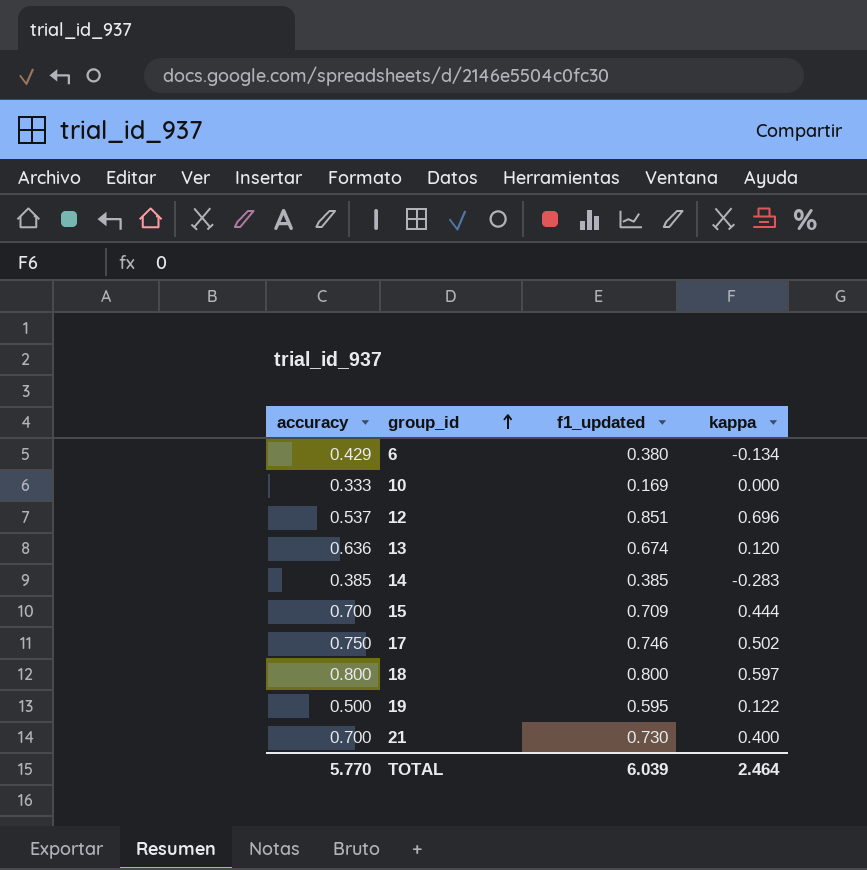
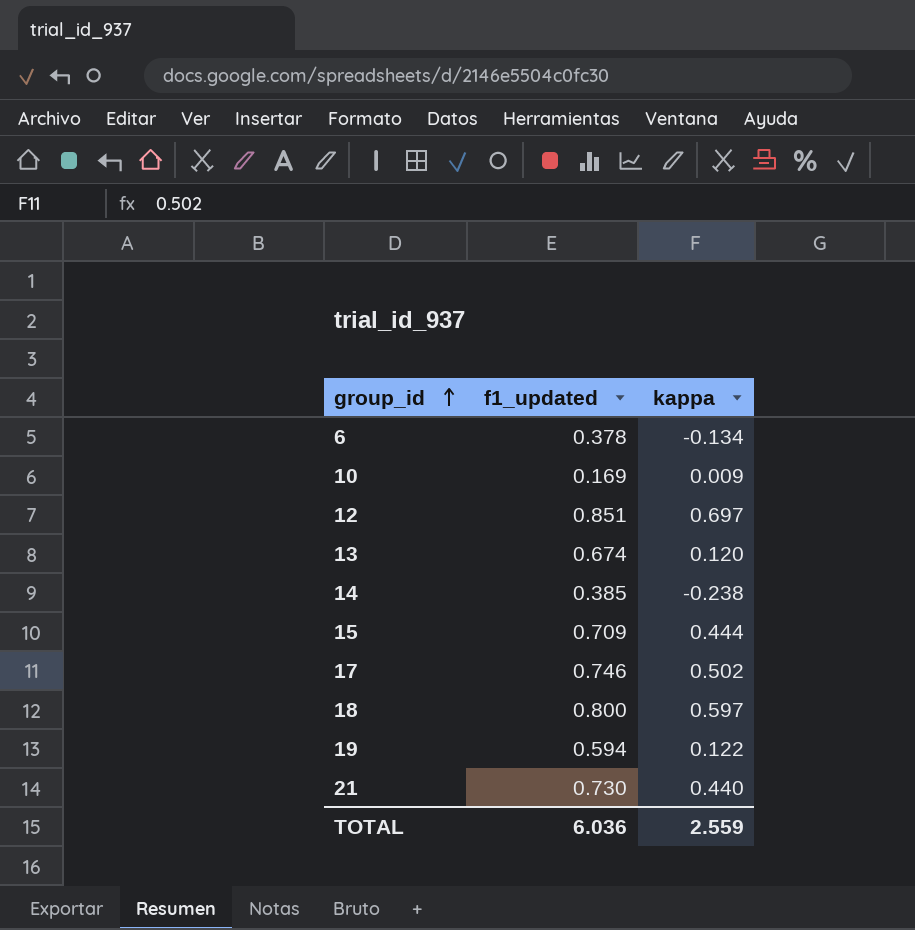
column accuracy | position: 1 -> none
6 | f1_updated: 0.380 -> 0.378
10 | kappa: 0.000 -> 0.009
12 | kappa: 0.696 -> 0.697
14 | kappa: -0.283 -> -0.238
19 | f1_updated: 0.595 -> 0.594
21 | kappa: 0.400 -> 0.440
TOTAL | f1_updated: 6.039 -> 6.036
TOTAL | kappa: 2.464 -> 2.559

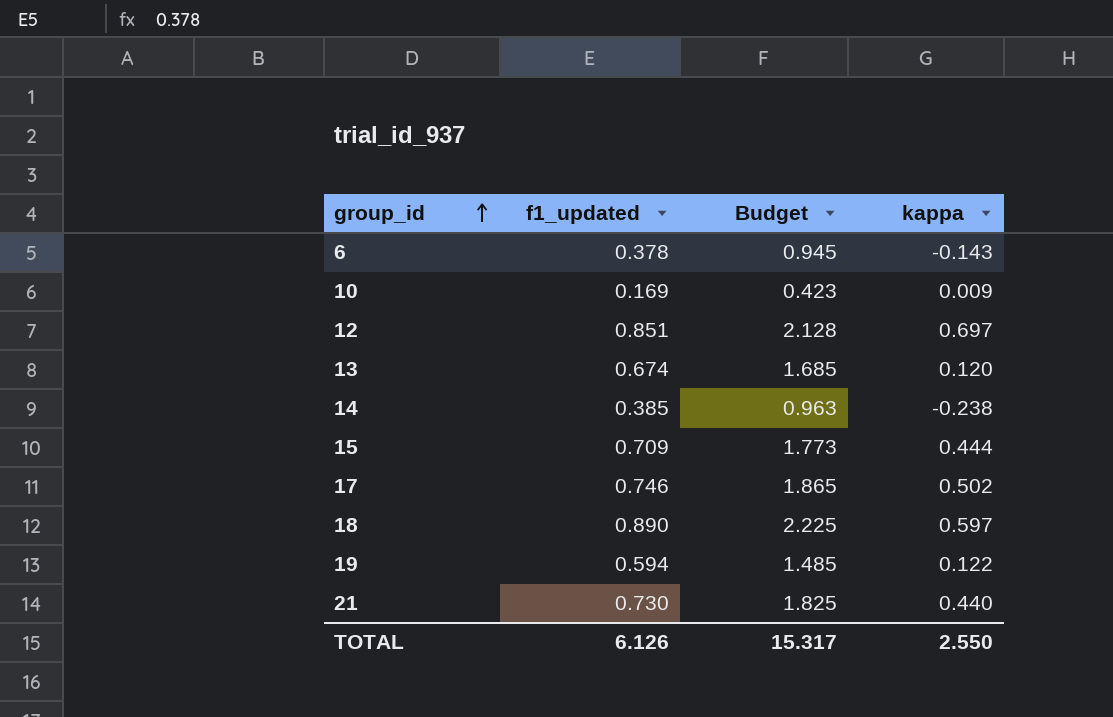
column Budget | formula: none -> [f1_updated] * 2.5
6 | kappa: -0.134 -> -0.143
18 | f1_updated: 0.800 -> 0.890
TOTAL | f1_updated: 6.036 -> 6.126
TOTAL | kappa: 2.559 -> 2.550

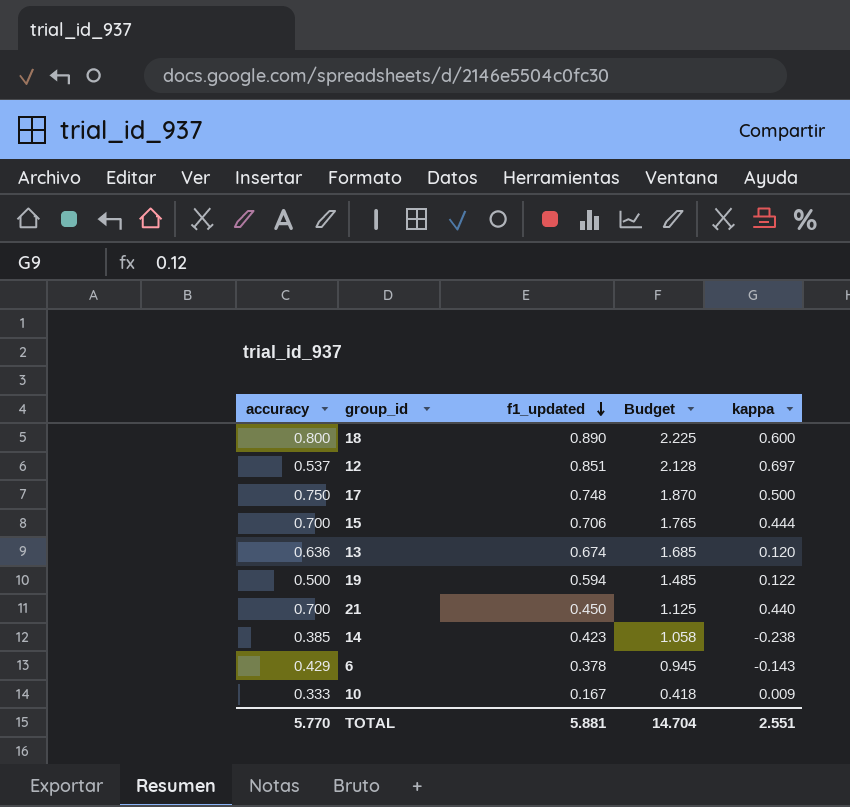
row order: group_id ascending -> f1_updated descending
column accuracy | position: none -> 1
18 | kappa: 0.597 -> 0.600
17 | f1_updated: 0.746 -> 0.748
17 | Budget: 1.865 -> 1.870
17 | kappa: 0.502 -> 0.500
15 | f1_updated: 0.709 -> 0.706
15 | Budget: 1.773 -> 1.765
21 | f1_updated: 0.730 -> 0.450
21 | Budget: 1.825 -> 1.125
14 | f1_updated: 0.385 -> 0.423
14 | Budget: 0.963 -> 1.058
10 | f1_updated: 0.169 -> 0.167
10 | Budget: 0.423 -> 0.418
TOTAL | f1_updated: 6.126 -> 5.881
TOTAL | Budget: 15.317 -> 14.704
TOTAL | kappa: 2.550 -> 2.551

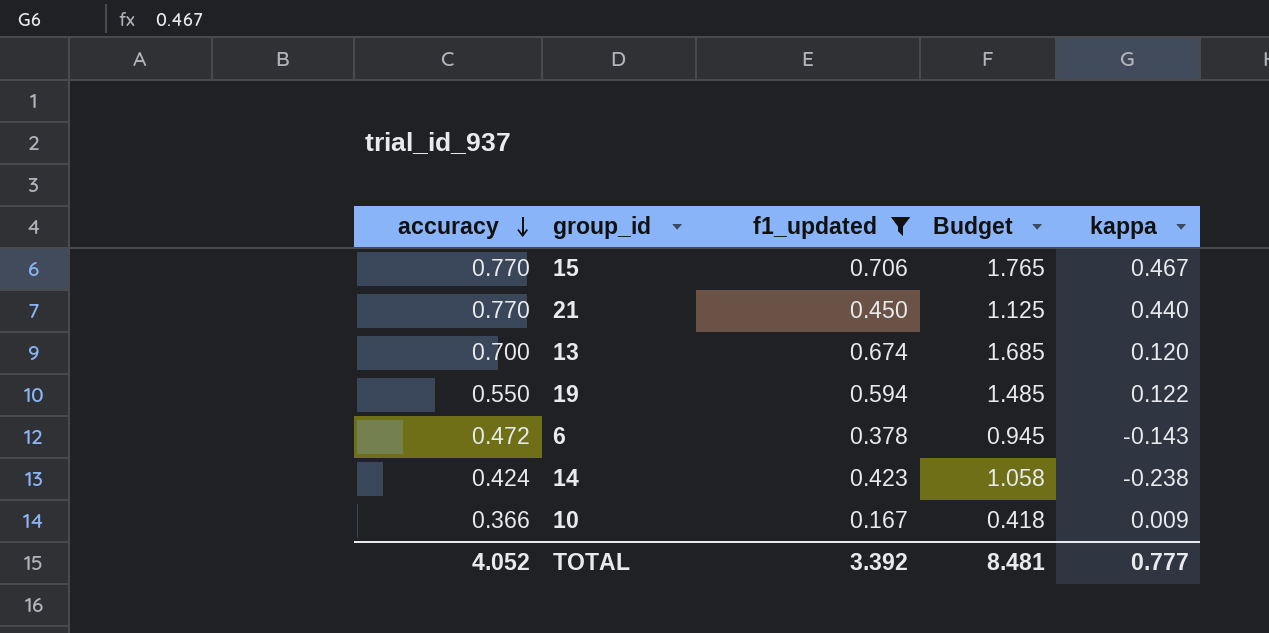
filter: none -> f1_updated <= 0.706
row order: f1_updated descending -> accuracy descending
15 | accuracy: 0.700 -> 0.770
15 | kappa: 0.444 -> 0.467
21 | accuracy: 0.700 -> 0.770
13 | accuracy: 0.636 -> 0.700
19 | accuracy: 0.500 -> 0.550
6 | accuracy: 0.429 -> 0.472
14 | accuracy: 0.385 -> 0.424
10 | accuracy: 0.333 -> 0.366
TOTAL | accuracy: 5.770 -> 4.052
TOTAL | f1_updated: 5.881 -> 3.392
TOTAL | Budget: 14.704 -> 8.481
TOTAL | kappa: 2.551 -> 0.777

